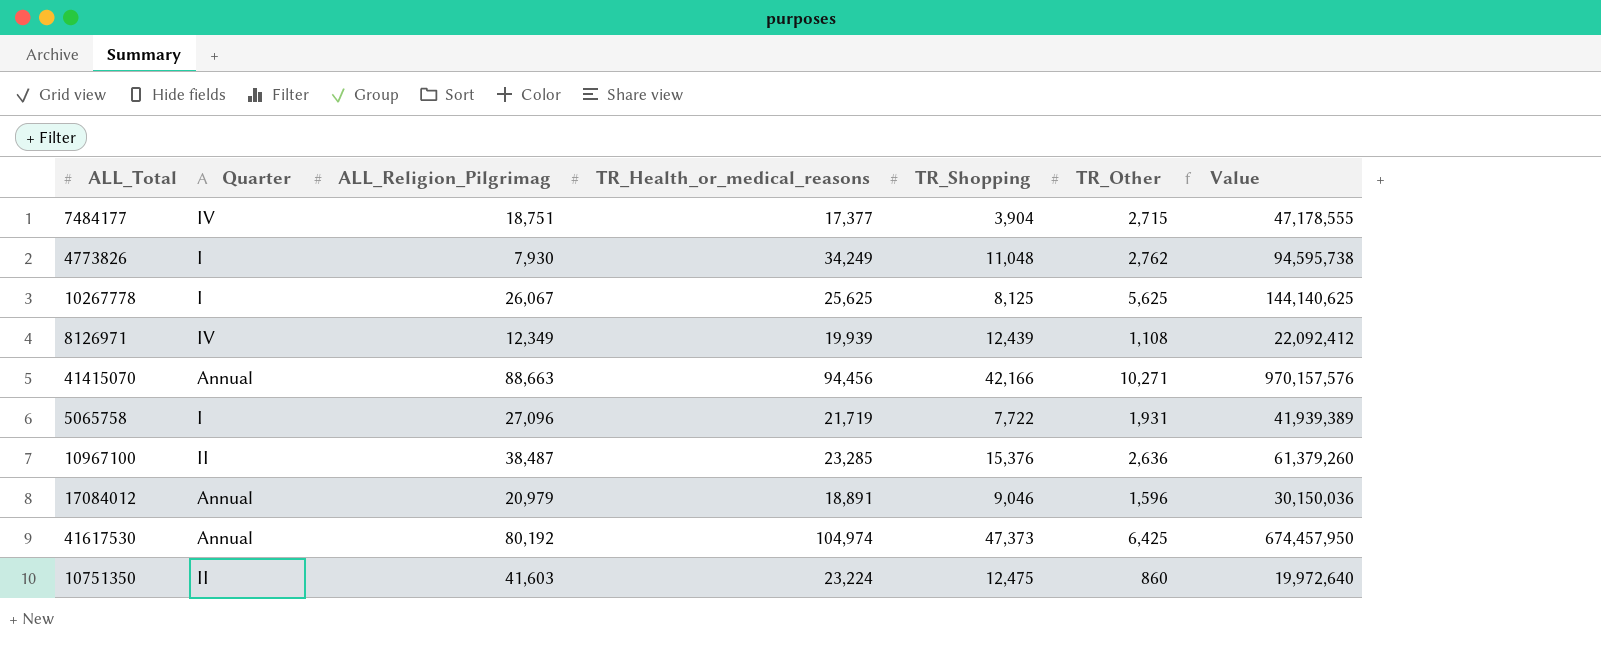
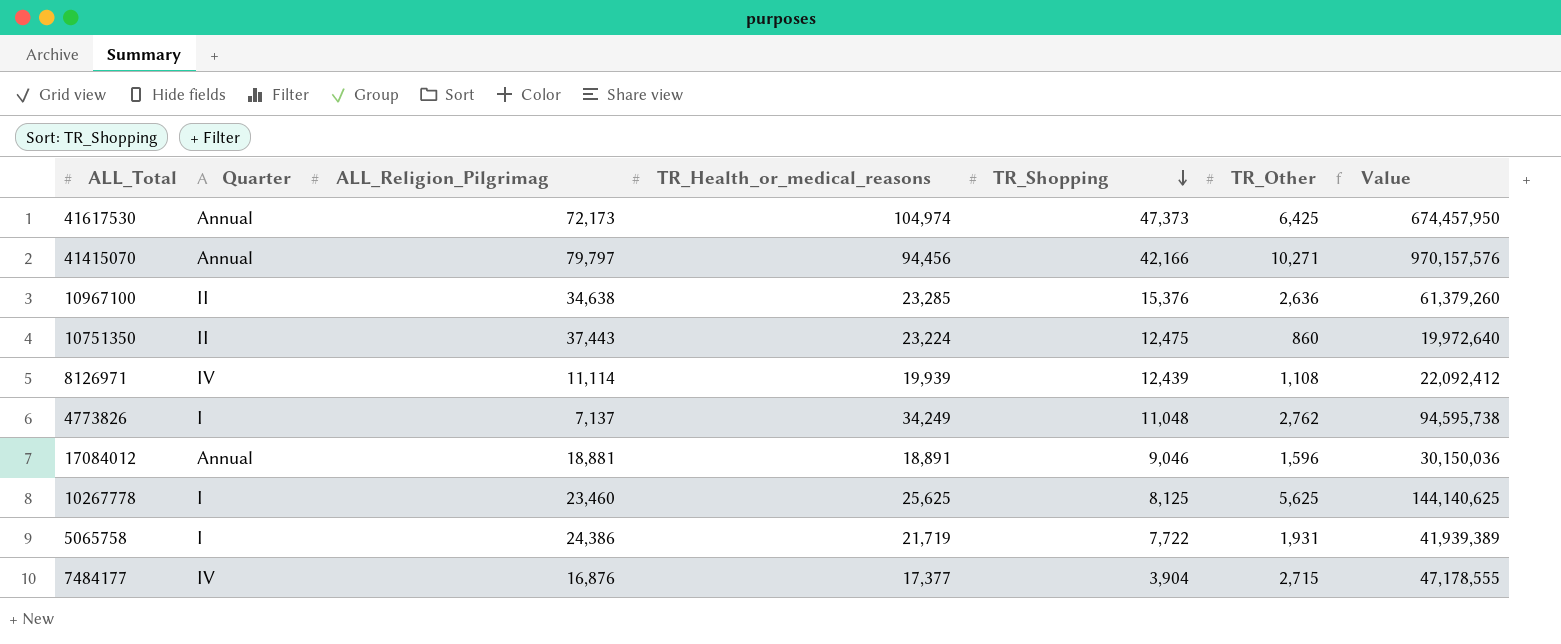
row order: none -> TR_Shopping descending
41617530 | ALL_Religion_Pilgrimag: 80,192 -> 72,173
41415070 | ALL_Religion_Pilgrimag: 88,663 -> 79,797
10967100 | ALL_Religion_Pilgrimag: 38,487 -> 34,638
10751350 | ALL_Religion_Pilgrimag: 41,603 -> 37,443
8126971 | ALL_Religion_Pilgrimag: 12,349 -> 11,114
4773826 | ALL_Religion_Pilgrimag: 7,930 -> 7,137
17084012 | ALL_Religion_Pilgrimag: 20,979 -> 18,881
10267778 | ALL_Religion_Pilgrimag: 26,067 -> 23,460
5065758 | ALL_Religion_Pilgrimag: 27,096 -> 24,386
7484177 | ALL_Religion_Pilgrimag: 18,751 -> 16,876

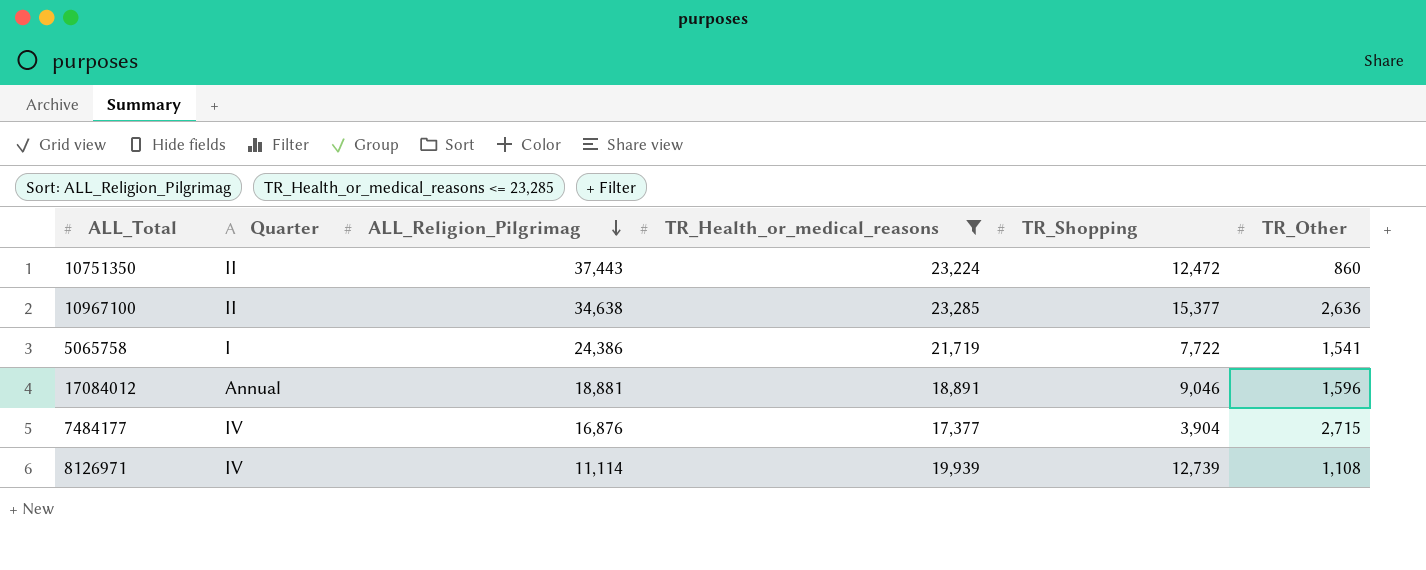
filter: none -> TR_Health_or_medical_reasons <= 23,285
row order: TR_Shopping descending -> ALL_Religion_Pilgrimag descending
column Value | formula: [TR_Health_or_medical_reasons] * [TR_Other] -> none
10751350 | TR_Shopping: 12,475 -> 12,472
10967100 | TR_Shopping: 15,376 -> 15,377
5065758 | TR_Other: 1,931 -> 1,541
8126971 | TR_Shopping: 12,439 -> 12,739

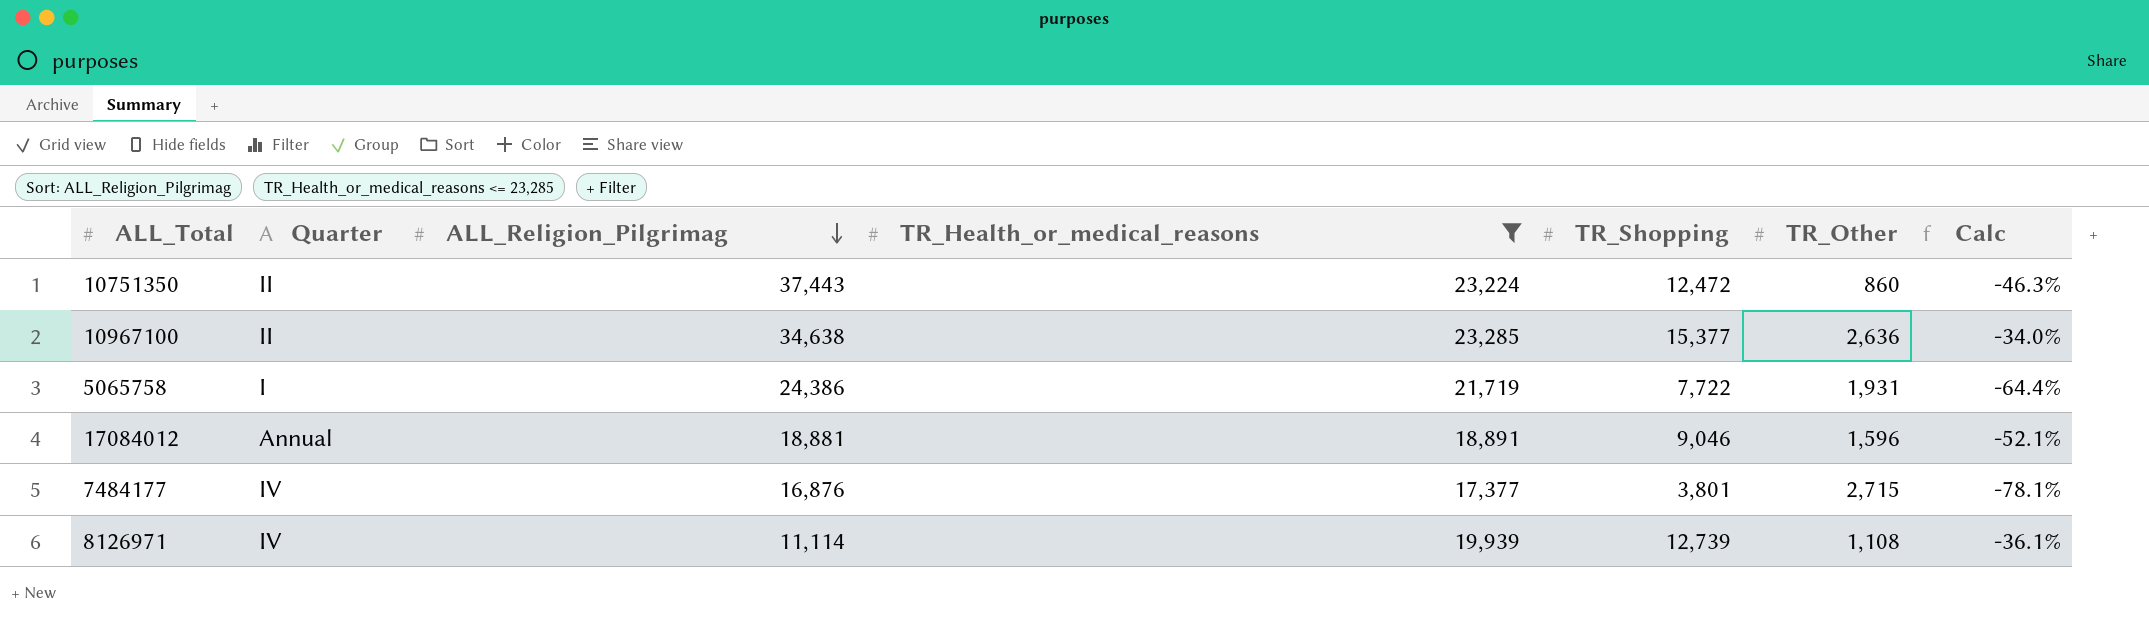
column Calc | formula: none -> ([TR_Shopping] - [TR_Health_or_medical_reasons]) / [TR_Health_or_medical_reasons]
5065758 | TR_Other: 1,541 -> 1,931
7484177 | TR_Shopping: 3,904 -> 3,801

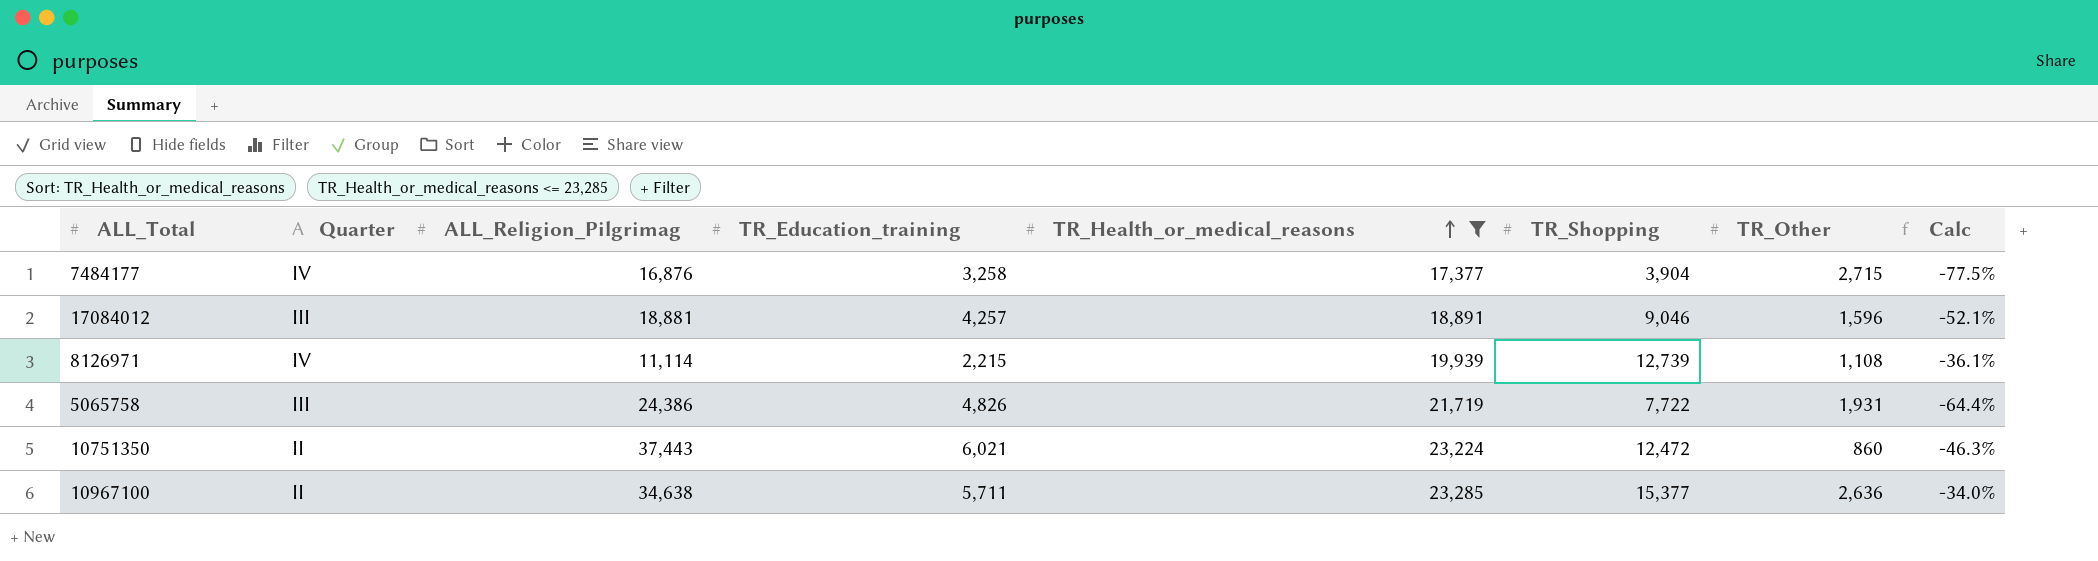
row order: ALL_Religion_Pilgrimag descending -> TR_Health_or_medical_reasons ascending
column TR_Education_training | position: none -> 4
7484177 | TR_Shopping: 3,801 -> 3,904
7484177 | Calc: -78.1% -> -77.5%
17084012 | Quarter: Annual -> III
5065758 | Quarter: I -> III

